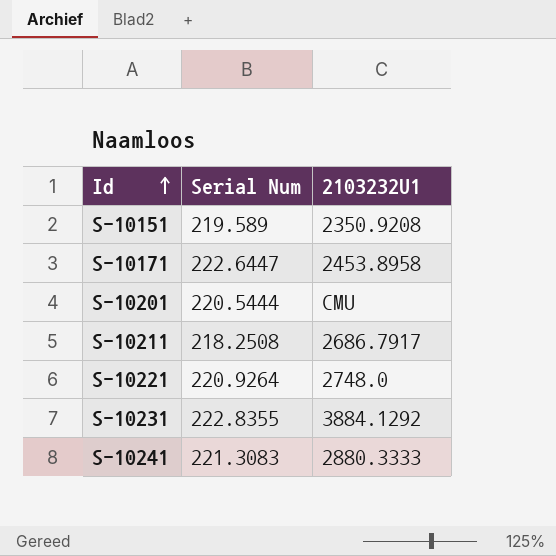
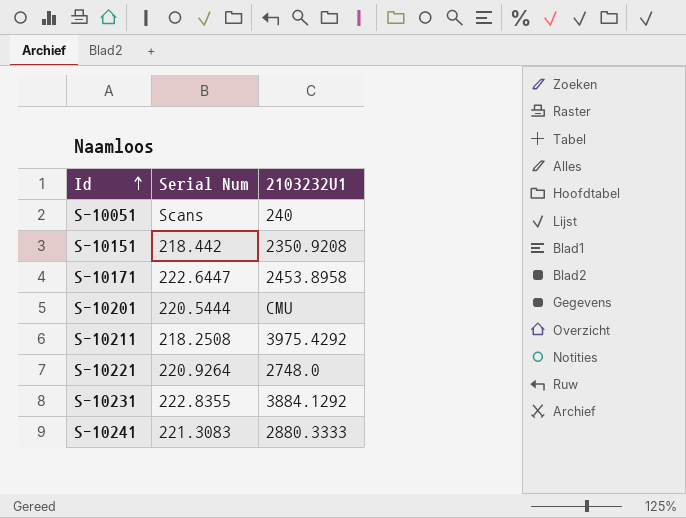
row S-10051: none -> Scans | 240
S-10151 | Serial Num: 219.589 -> 218.442
S-10211 | 2103232U1: 2686.7917 -> 3975.4292

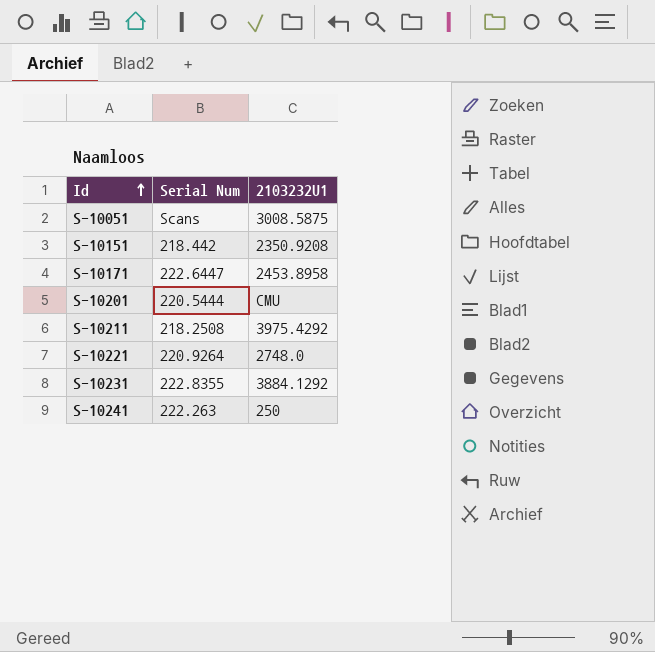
S-10051 | 2103232U1: 240 -> 3008.5875
S-10241 | Serial Num: 221.3083 -> 222.263
S-10241 | 2103232U1: 2880.3333 -> 250

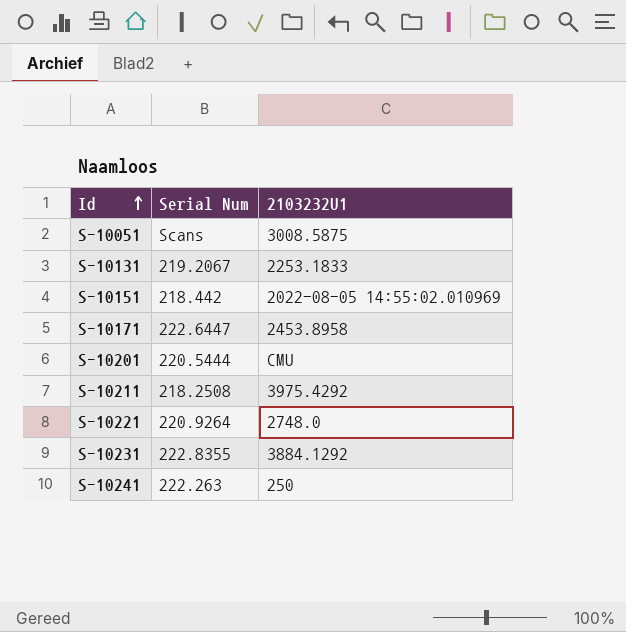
row S-10131: none -> 219.2067 | 2253.1833
S-10151 | 2103232U1: 2350.9208 -> 2022-08-05 14:55:02.010969

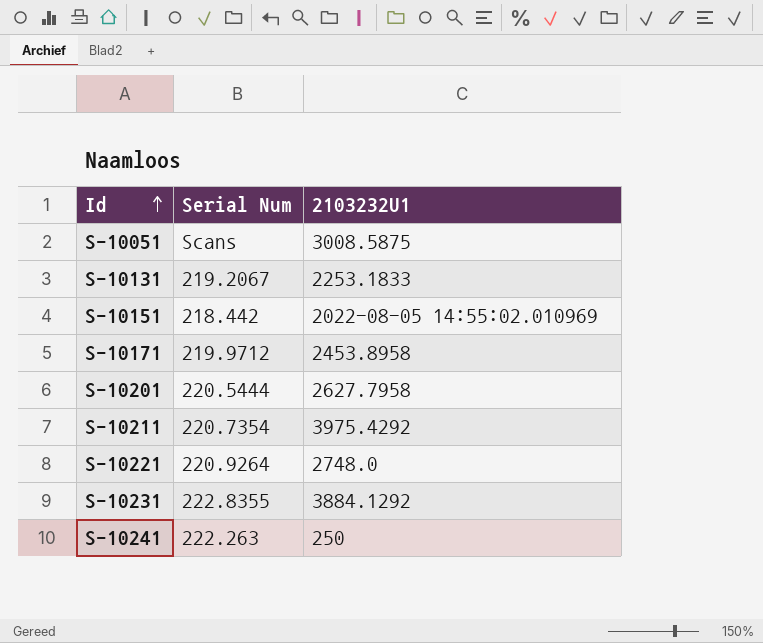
S-10171 | Serial Num: 222.6447 -> 219.9712
S-10201 | 2103232U1: CMU -> 2627.7958
S-10211 | Serial Num: 218.2508 -> 220.7354

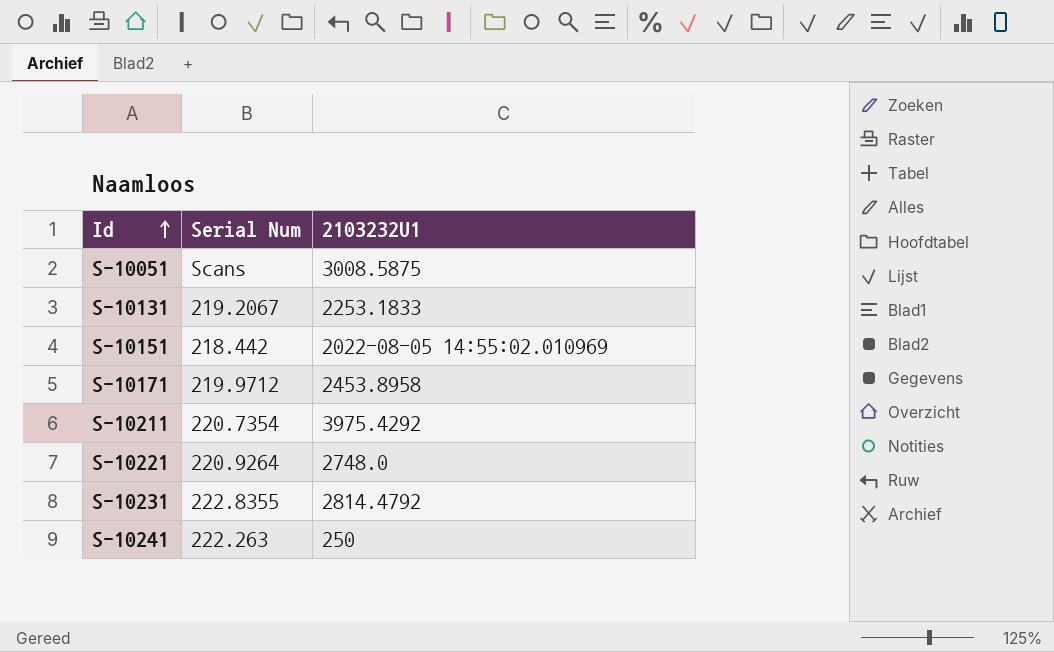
row S-10201: 220.5444 | 2627.7958 -> none
S-10231 | 2103232U1: 3884.1292 -> 2814.4792

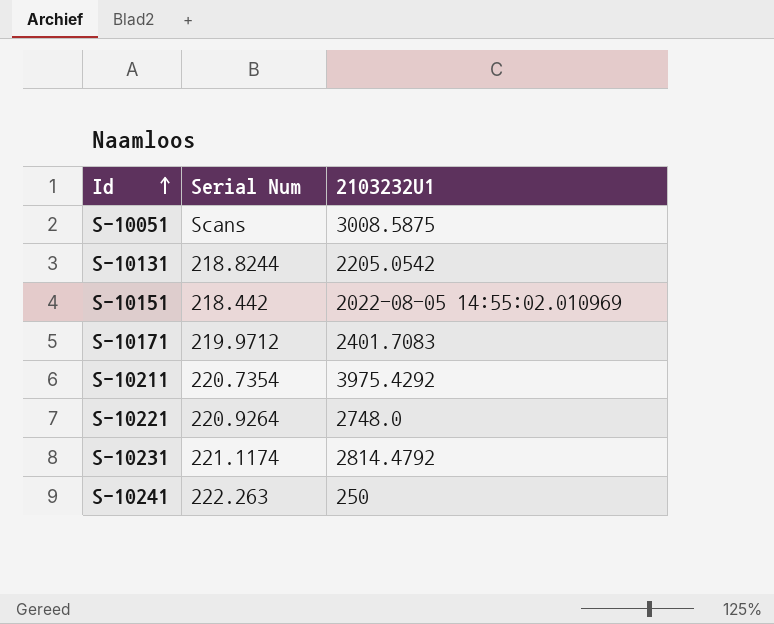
S-10131 | Serial Num: 219.2067 -> 218.8244
S-10131 | 2103232U1: 2253.1833 -> 2205.0542
S-10171 | 2103232U1: 2453.8958 -> 2401.7083
S-10231 | Serial Num: 222.8355 -> 221.1174

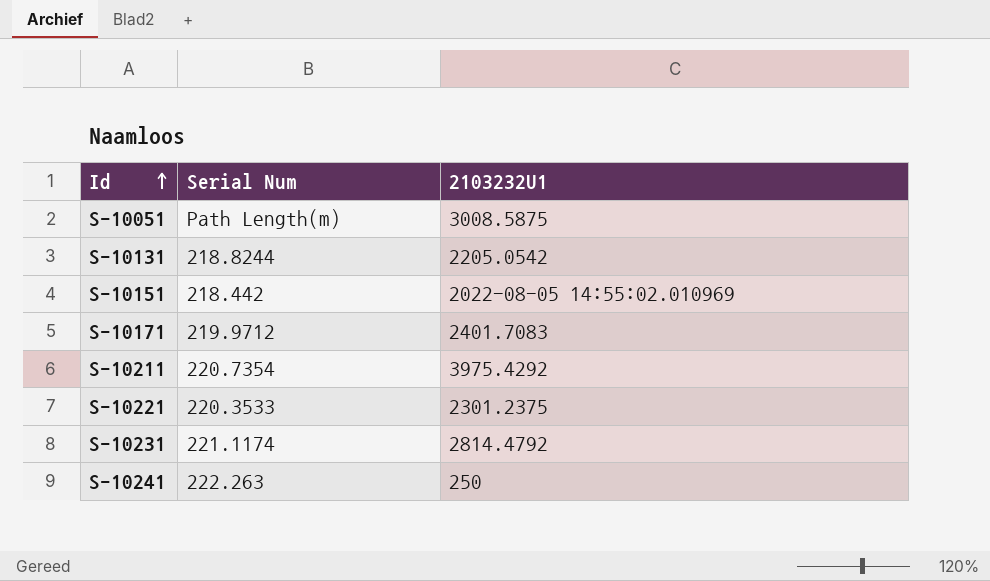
S-10051 | Serial Num: Scans -> Path Length(m)
S-10221 | Serial Num: 220.9264 -> 220.3533
S-10221 | 2103232U1: 2748.0 -> 2301.2375

